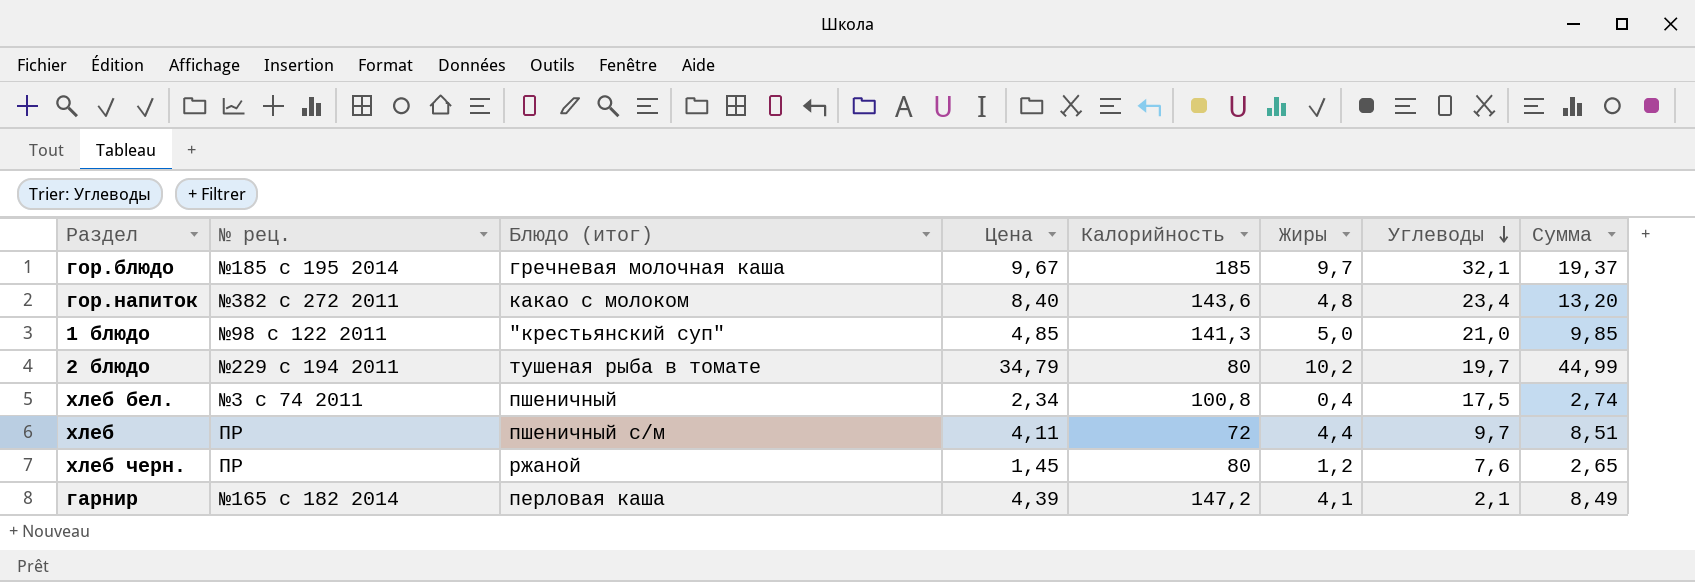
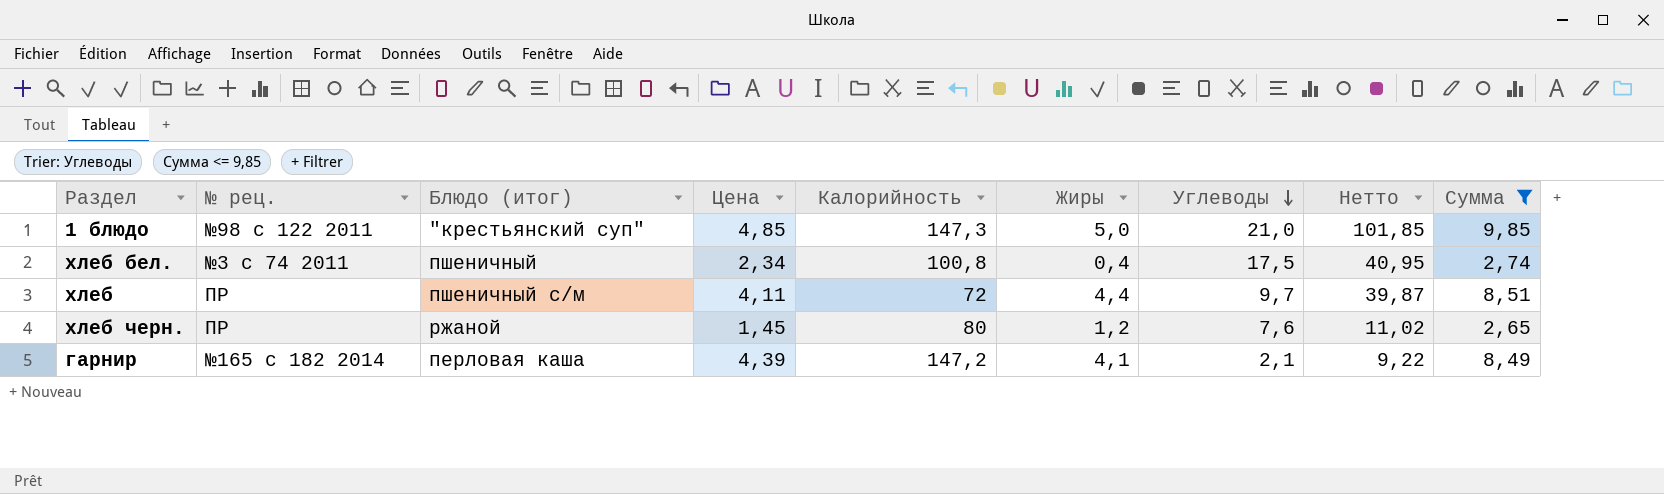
filter: none -> Сумма <= 9,85
column Нетто | formula: none -> [Цена] * [Углеводы]
1 блюдо | Калорийность: 141,3 -> 147,3

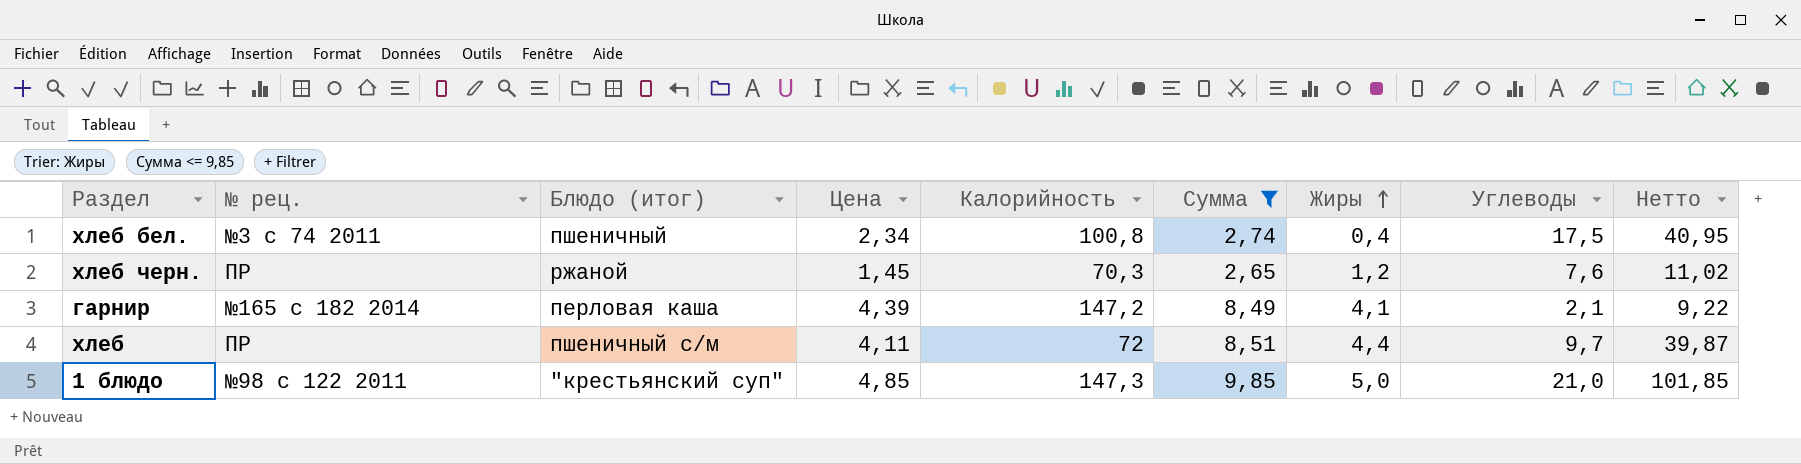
row order: Углеводы descending -> Жиры ascending
column Сумма | position: 9 -> 6
хлеб черн. | Калорийность: 80 -> 70,3

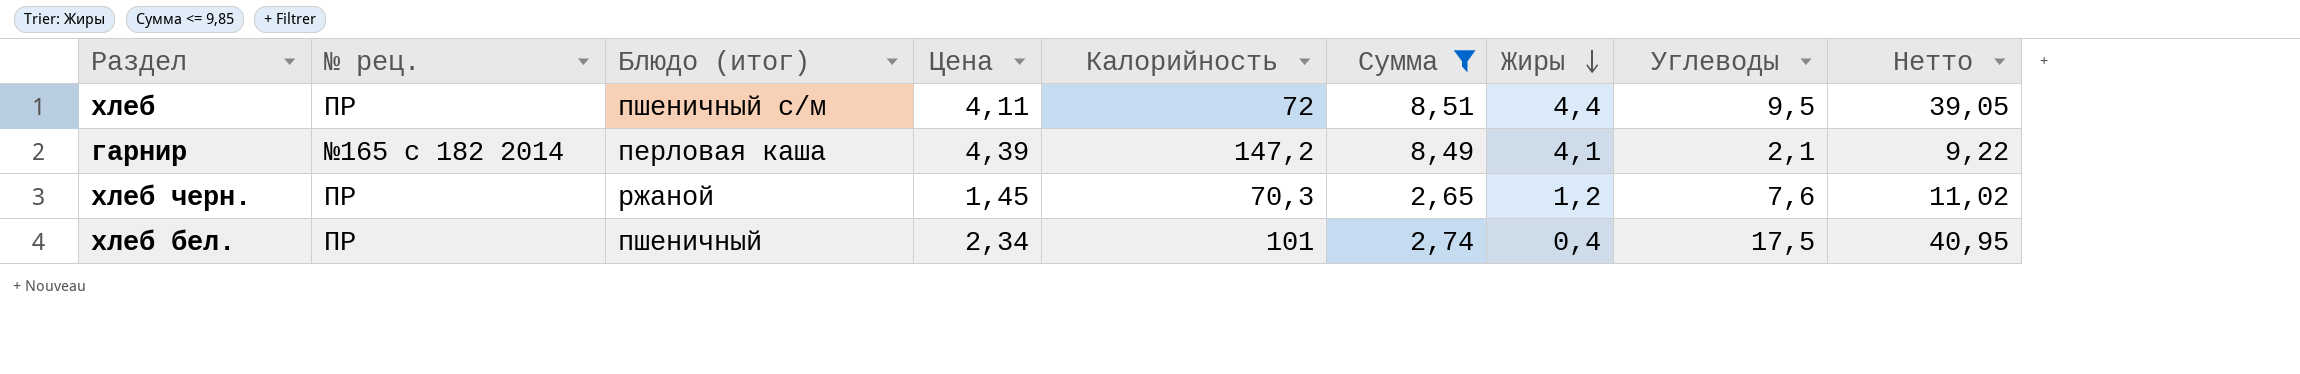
row order: Жиры ascending -> Жиры descending
row 1 блюдо: №98 с 122 2011 | "крестьянский суп" | 4,85 | 147,3 | 9,85 | 5,0 | 21,0 | 101,85 -> none
хлеб | Углеводы: 9,7 -> 9,5
хлеб | Нетто: 39,87 -> 39,05
хлеб бел. | № рец.: №3 с 74 2011 -> ПР
хлеб бел. | Калорийность: 100,8 -> 101

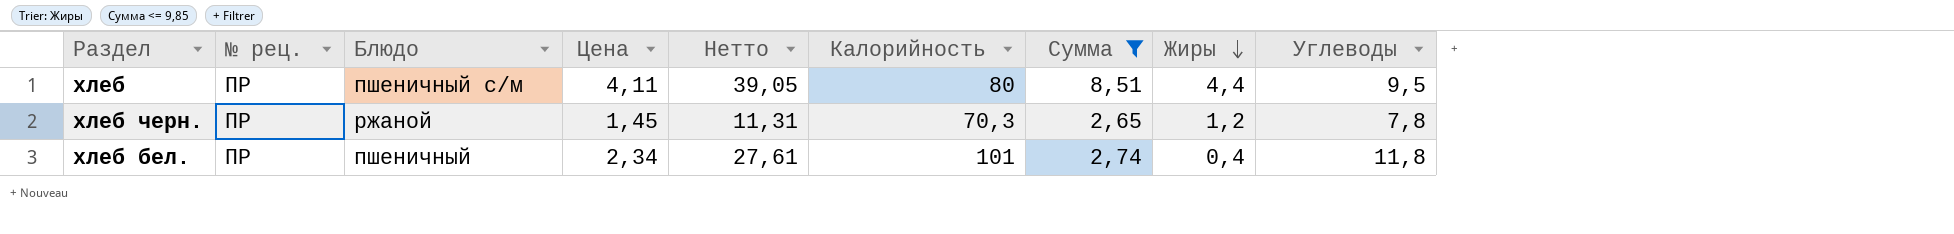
column name: Блюдо (итог) -> Блюдо
column Нетто | position: 9 -> 5
row гарнир: №165 с 182 2014 | перловая каша | 4,39 | 147,2 | 8,49 | 4,1 | 2,1 | 9,22 -> none
хлеб | Калорийность: 72 -> 80
хлеб черн. | Нетто: 11,02 -> 11,31
хлеб черн. | Углеводы: 7,6 -> 7,8
хлеб бел. | Нетто: 40,95 -> 27,61
хлеб бел. | Углеводы: 17,5 -> 11,8

